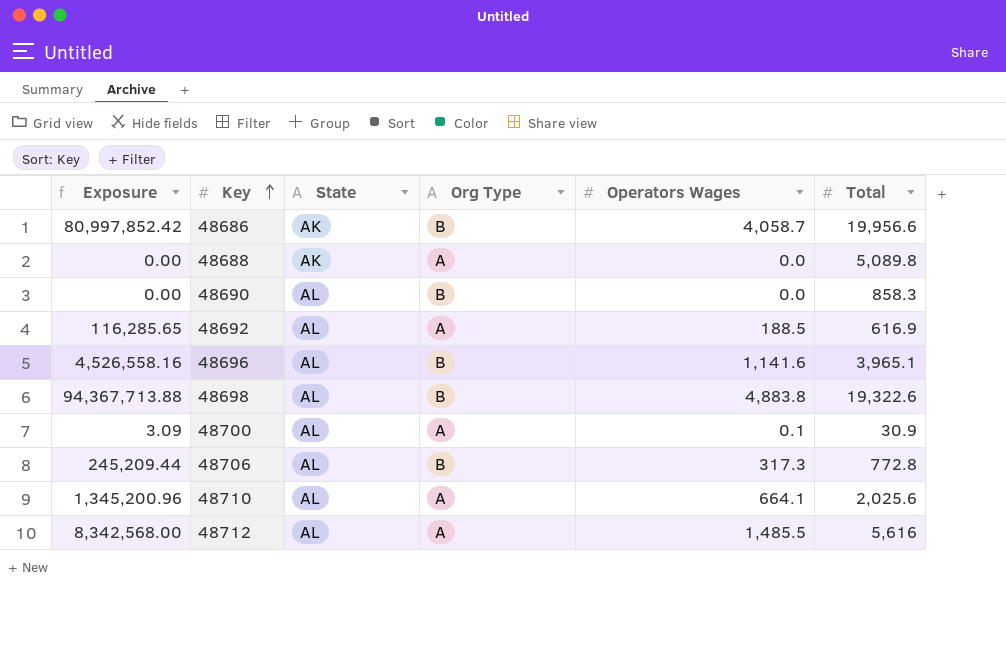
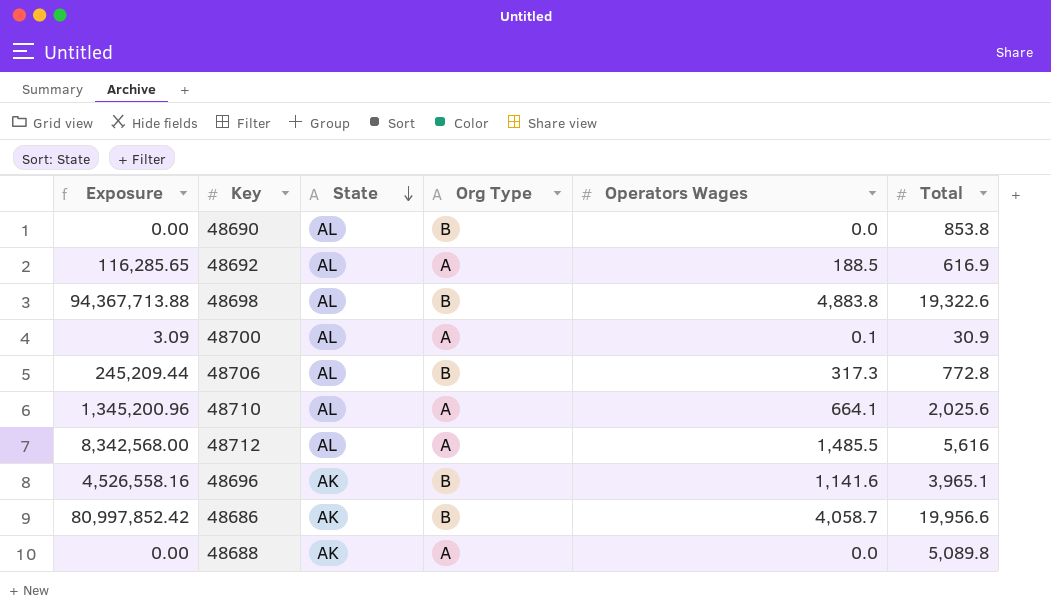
row order: Key ascending -> State descending
48690 | Total: 858.3 -> 853.8
48696 | State: AL -> AK

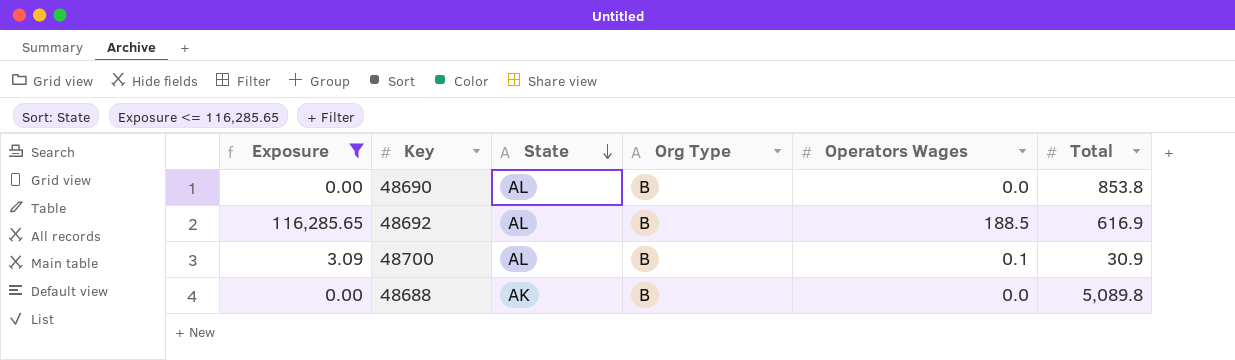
filter: none -> Exposure <= 116,285.65
48692 | Org Type: A -> B
48700 | Org Type: A -> B
48688 | Org Type: A -> B

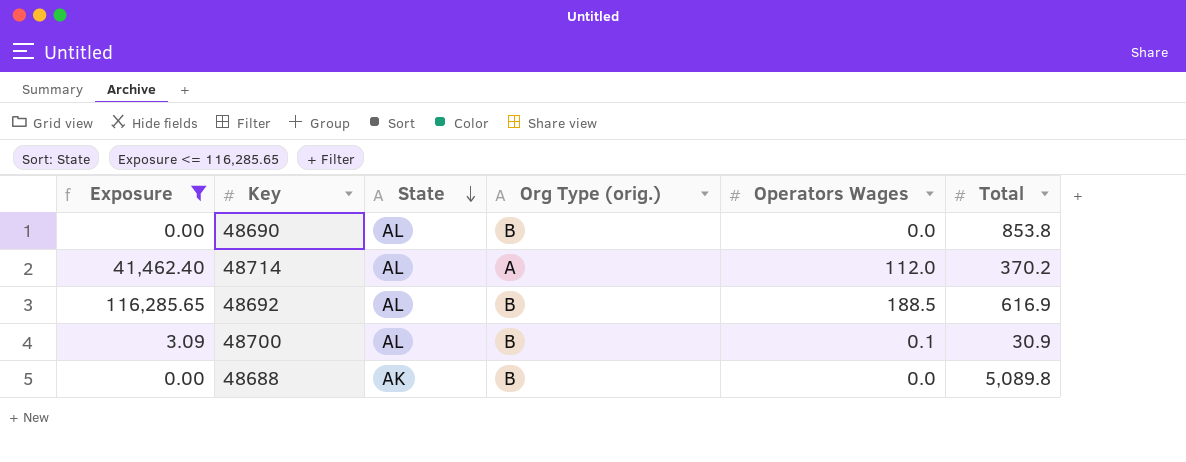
column name: Org Type -> Org Type (orig.)
row 48714: none -> 41,462.40 | AL | A | 112.0 | 370.2

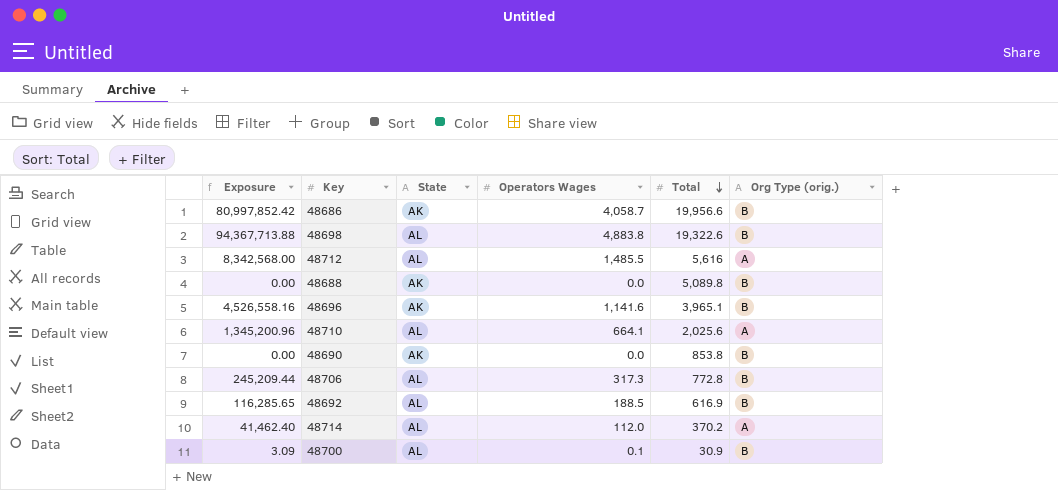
filter: Exposure <= 116,285.65 -> none
row order: State descending -> Total descending
column Org Type (orig.) | position: 4 -> 6
48690 | State: AL -> AK

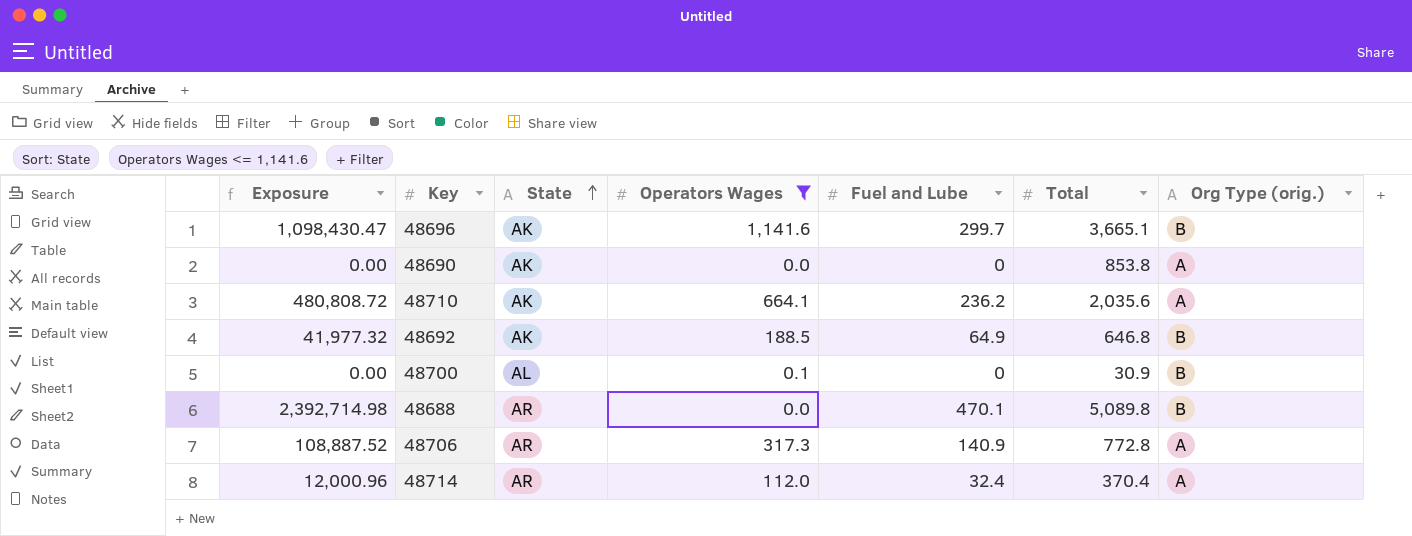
filter: none -> Operators Wages <= 1,141.6
row order: Total descending -> State ascending
column Exposure | formula: [Operators Wages] * [Total] -> [Fuel and Lube] * [Total]
column Fuel and Lube | position: none -> 5
48696 | Total: 3,965.1 -> 3,665.1
48690 | Org Type (orig.): B -> A
48710 | State: AL -> AK
48710 | Total: 2,025.6 -> 2,035.6
48692 | State: AL -> AK
48692 | Total: 616.9 -> 646.8
48688 | State: AK -> AR
48706 | State: AL -> AR
48706 | Org Type (orig.): B -> A
48714 | State: AL -> AR
48714 | Total: 370.2 -> 370.4

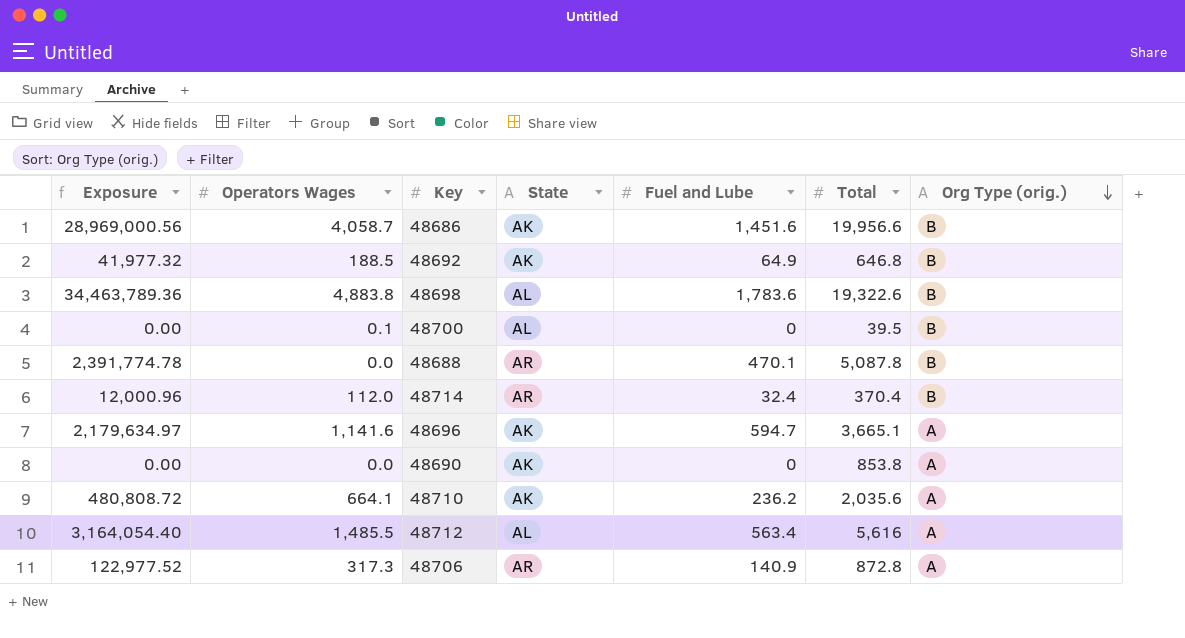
filter: Operators Wages <= 1,141.6 -> none
row order: State ascending -> Org Type (orig.) descending
column Operators Wages | position: 4 -> 2
48700 | Total: 30.9 -> 39.5
48688 | Exposure: 2,392,714.98 -> 2,391,774.78
48688 | Total: 5,089.8 -> 5,087.8
48714 | Org Type (orig.): A -> B
48696 | Exposure: 1,098,430.47 -> 2,179,634.97
48696 | Fuel and Lube: 299.7 -> 594.7
48696 | Org Type (orig.): B -> A
48706 | Exposure: 108,887.52 -> 122,977.52
48706 | Total: 772.8 -> 872.8

